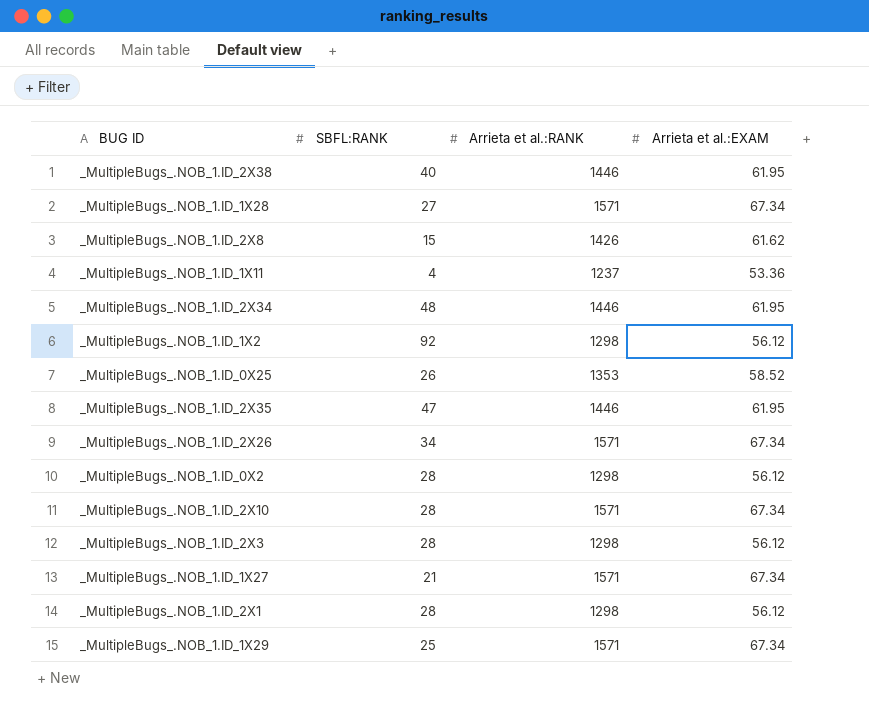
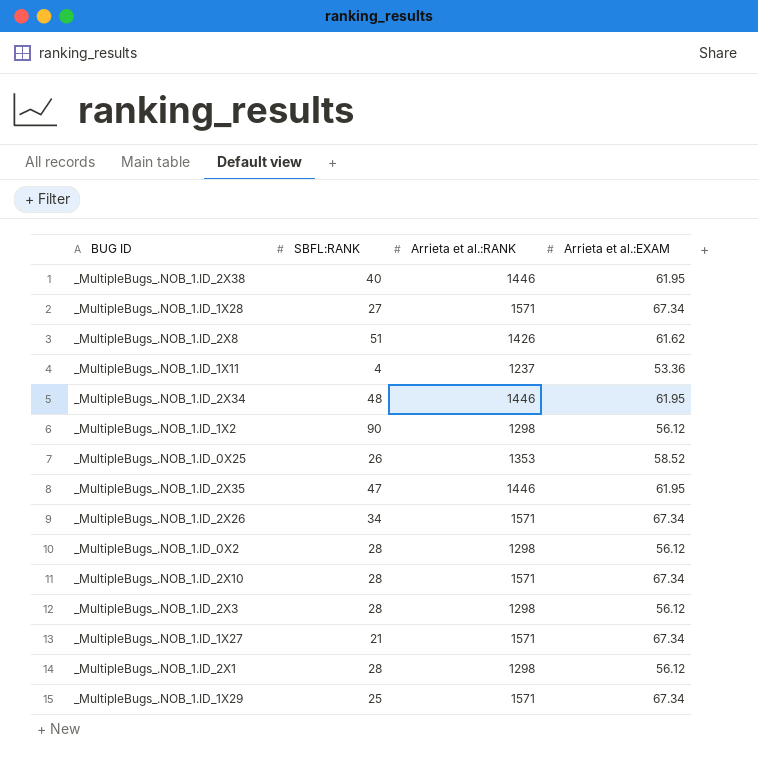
_MultipleBugs_.NOB_1.ID_2X8 | SBFL:RANK: 15 -> 51
_MultipleBugs_.NOB_1.ID_1X2 | SBFL:RANK: 92 -> 90

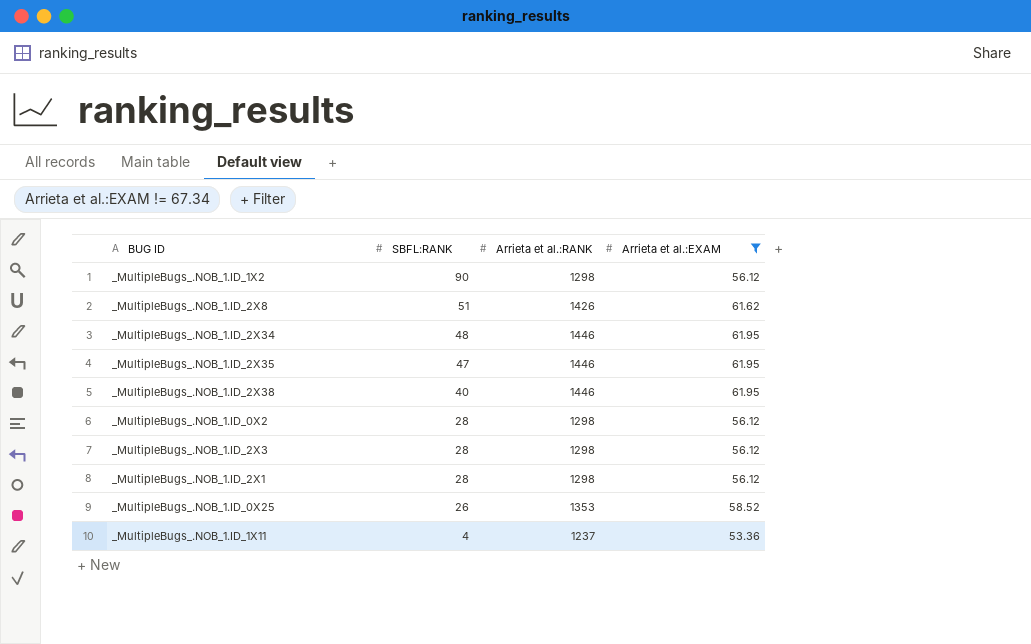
filter: none -> Arrieta et al.:EXAM != 67.34
row order: none -> SBFL:RANK descending

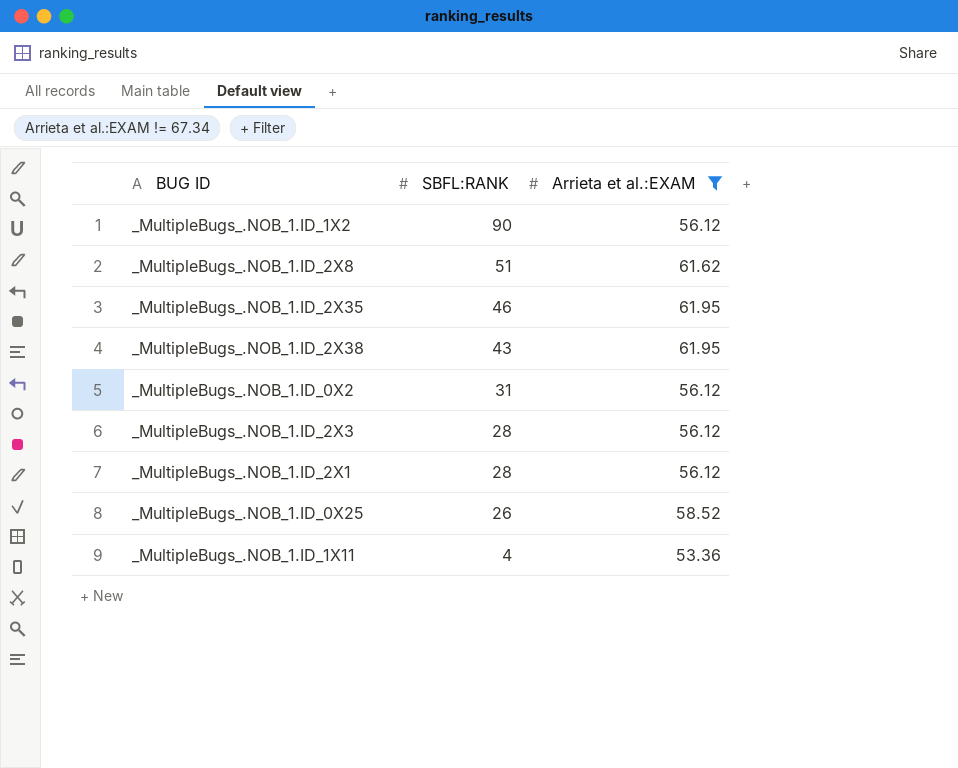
column Arrieta et al.:RANK | position: 3 -> none
row _MultipleBugs_.NOB_1.ID_2X34: 48 | 1446 | 61.95 -> none
_MultipleBugs_.NOB_1.ID_2X35 | SBFL:RANK: 47 -> 46
_MultipleBugs_.NOB_1.ID_2X38 | SBFL:RANK: 40 -> 43
_MultipleBugs_.NOB_1.ID_0X2 | SBFL:RANK: 28 -> 31

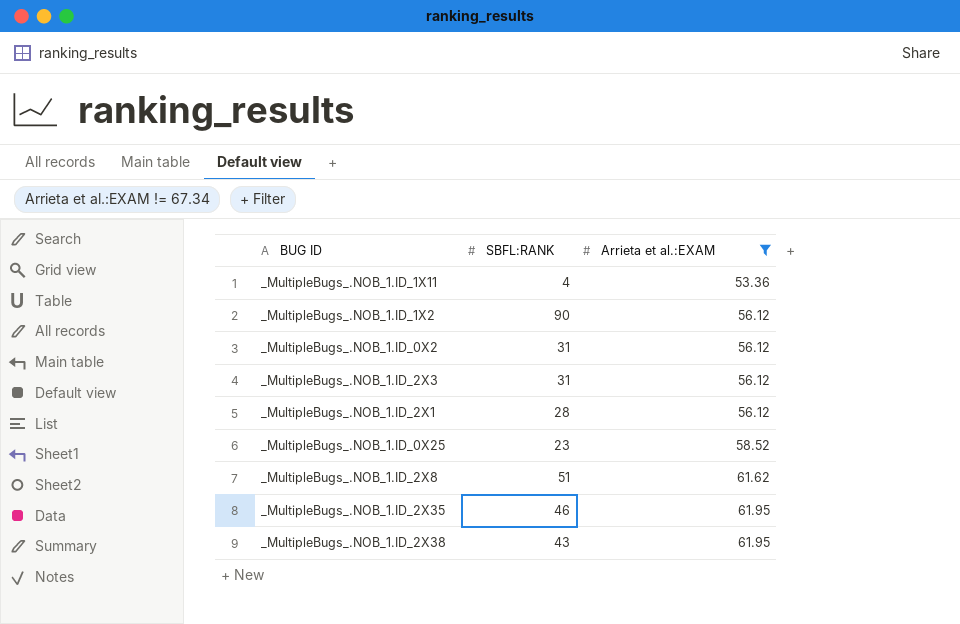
row order: SBFL:RANK descending -> Arrieta et al.:EXAM ascending
_MultipleBugs_.NOB_1.ID_2X3 | SBFL:RANK: 28 -> 31
_MultipleBugs_.NOB_1.ID_0X25 | SBFL:RANK: 26 -> 23

